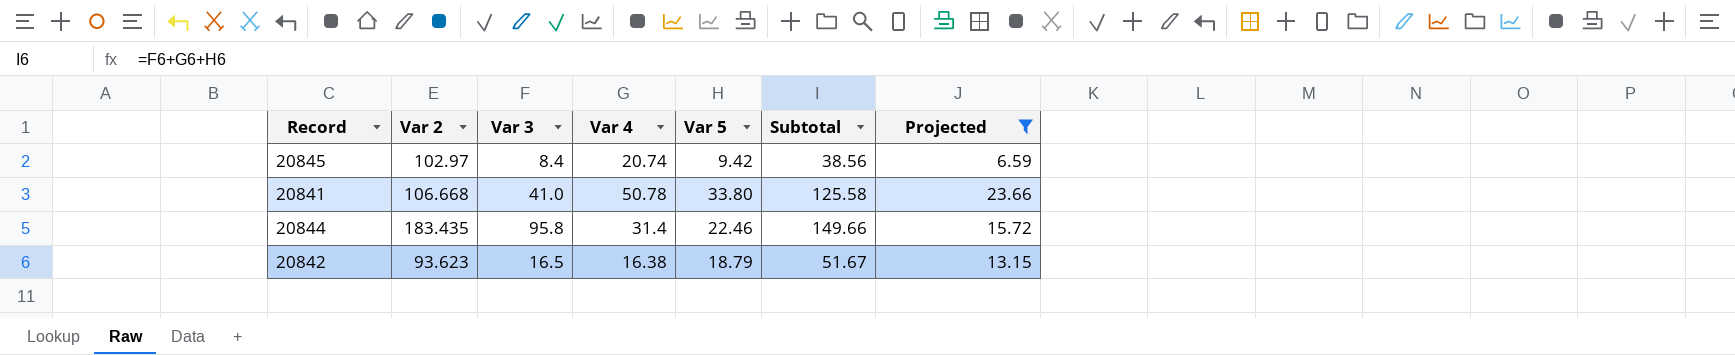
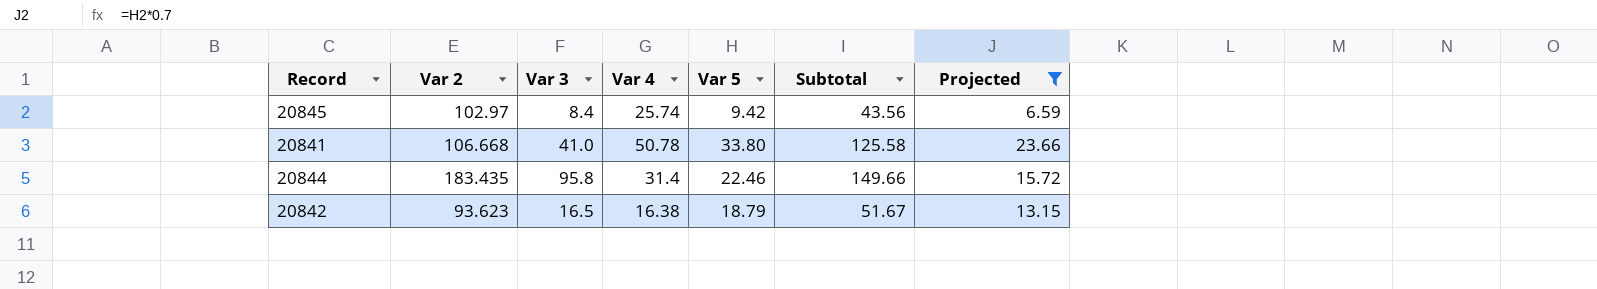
20845 | Var 4: 20.74 -> 25.74
20845 | Subtotal: 38.56 -> 43.56

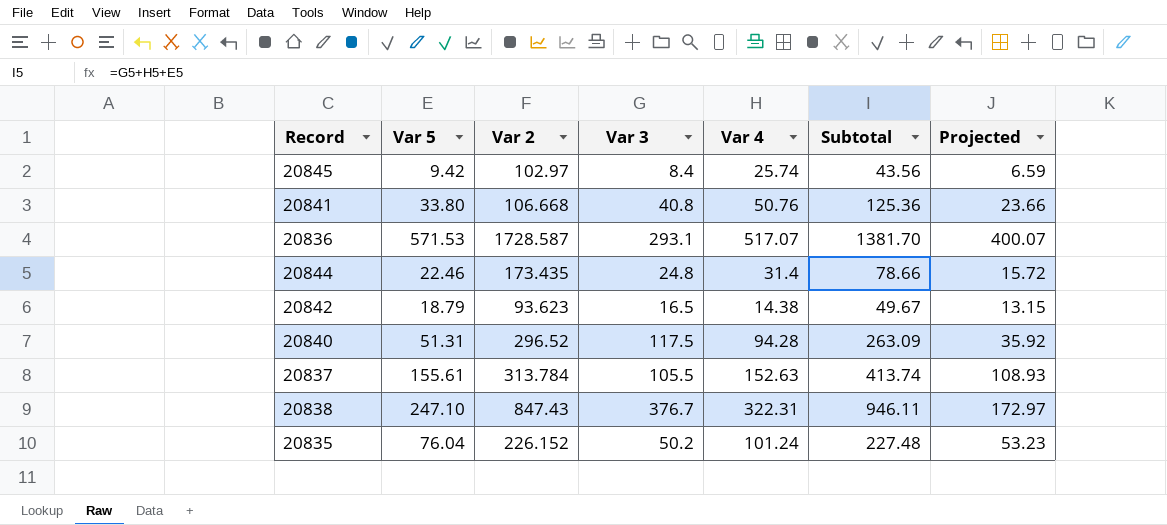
filter: Projected <= 23.66 -> none
column Var 5 | position: 5 -> 2
20841 | Var 3: 41.0 -> 40.8
20841 | Var 4: 50.78 -> 50.76
20841 | Subtotal: 125.58 -> 125.36
20844 | Var 2: 183.435 -> 173.435
20844 | Var 3: 95.8 -> 24.8
20844 | Subtotal: 149.66 -> 78.66
20842 | Var 4: 16.38 -> 14.38
20842 | Subtotal: 51.67 -> 49.67

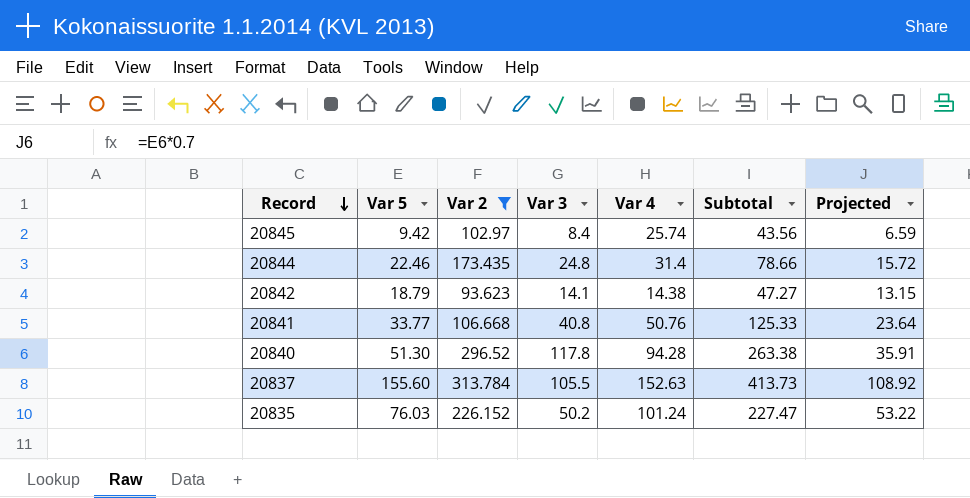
filter: none -> Var 2 <= 313.784
row order: none -> Record descending
20842 | Var 3: 16.5 -> 14.1
20842 | Subtotal: 49.67 -> 47.27
20841 | Var 5: 33.80 -> 33.77
20841 | Subtotal: 125.36 -> 125.33
20841 | Projected: 23.66 -> 23.64
20840 | Var 5: 51.31 -> 51.30
20840 | Var 3: 117.5 -> 117.8
20840 | Subtotal: 263.09 -> 263.38
20840 | Projected: 35.92 -> 35.91
20837 | Var 5: 155.61 -> 155.60
20837 | Subtotal: 413.74 -> 413.73
20837 | Projected: 108.93 -> 108.92
20835 | Var 5: 76.04 -> 76.03
20835 | Subtotal: 227.48 -> 227.47
20835 | Projected: 53.23 -> 53.22

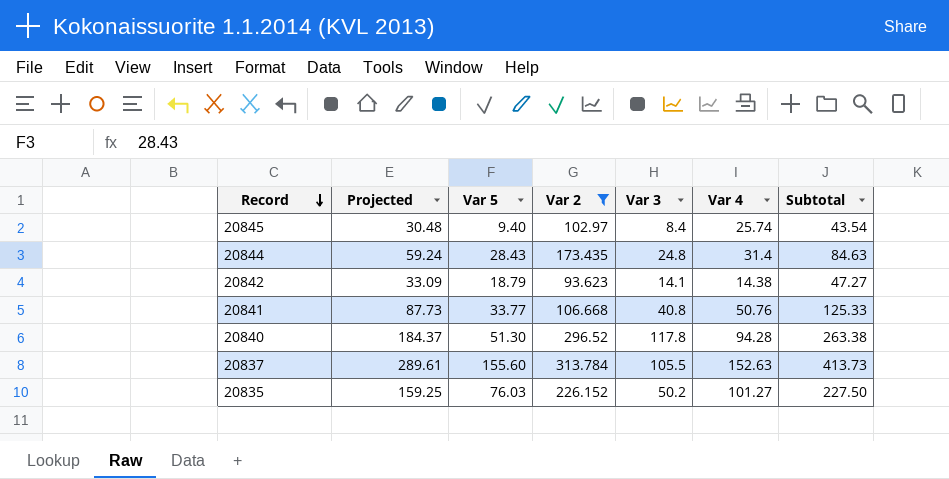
column Projected | formula: [Var 5] * 0.7 -> [Subtotal] * 0.7
column Projected | position: 7 -> 2
20845 | Var 5: 9.42 -> 9.40
20845 | Subtotal: 43.56 -> 43.54
20844 | Var 5: 22.46 -> 28.43
20844 | Subtotal: 78.66 -> 84.63
20835 | Var 4: 101.24 -> 101.27
20835 | Subtotal: 227.47 -> 227.50

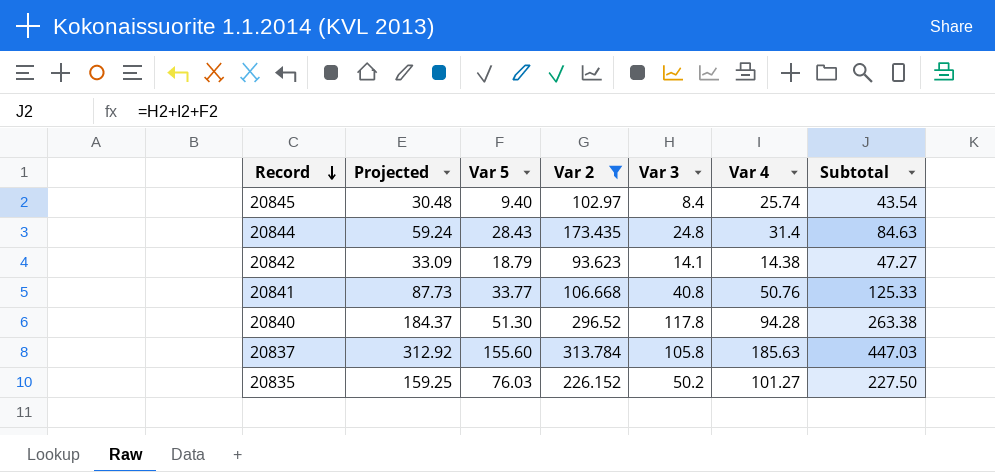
20837 | Projected: 289.61 -> 312.92
20837 | Var 3: 105.5 -> 105.8
20837 | Var 4: 152.63 -> 185.63
20837 | Subtotal: 413.73 -> 447.03

